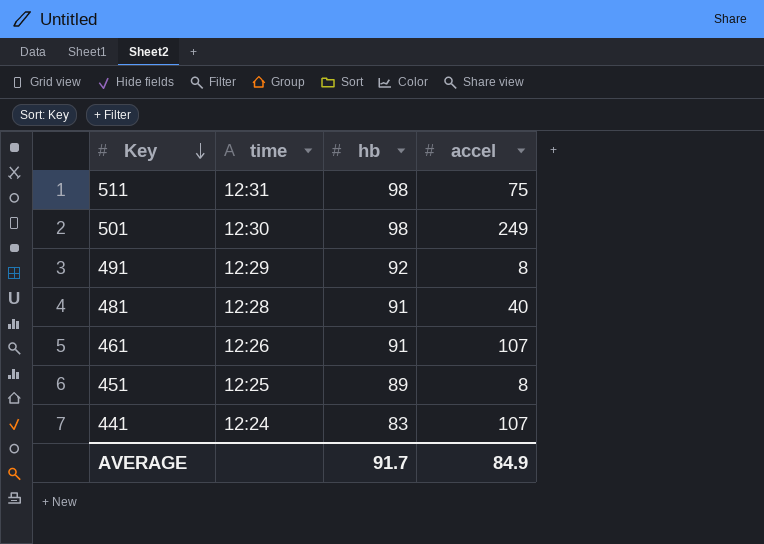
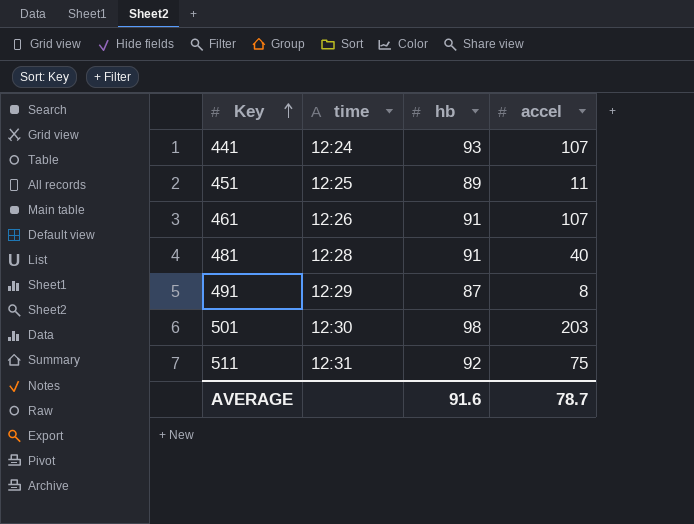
row order: Key descending -> Key ascending
441 | hb: 83 -> 93
451 | accel: 8 -> 11
491 | hb: 92 -> 87
501 | accel: 249 -> 203
511 | hb: 98 -> 92
AVERAGE | hb: 91.7 -> 91.6
AVERAGE | accel: 84.9 -> 78.7

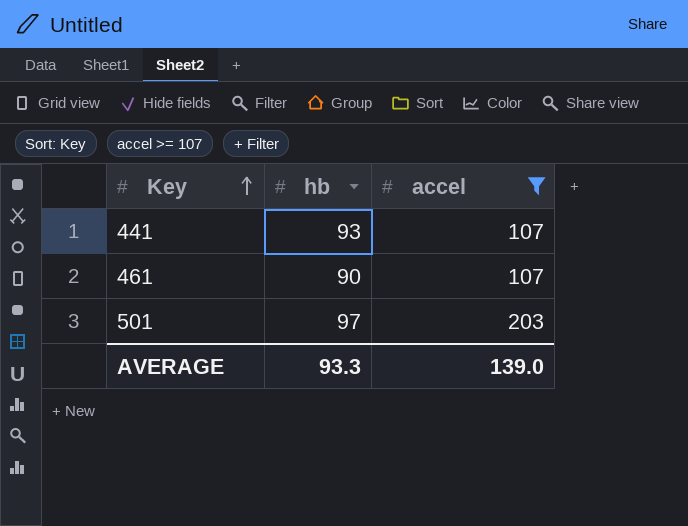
filter: none -> accel >= 107
column time | position: 2 -> none
461 | hb: 91 -> 90
501 | hb: 98 -> 97
AVERAGE | hb: 91.6 -> 93.3
AVERAGE | accel: 78.7 -> 139.0

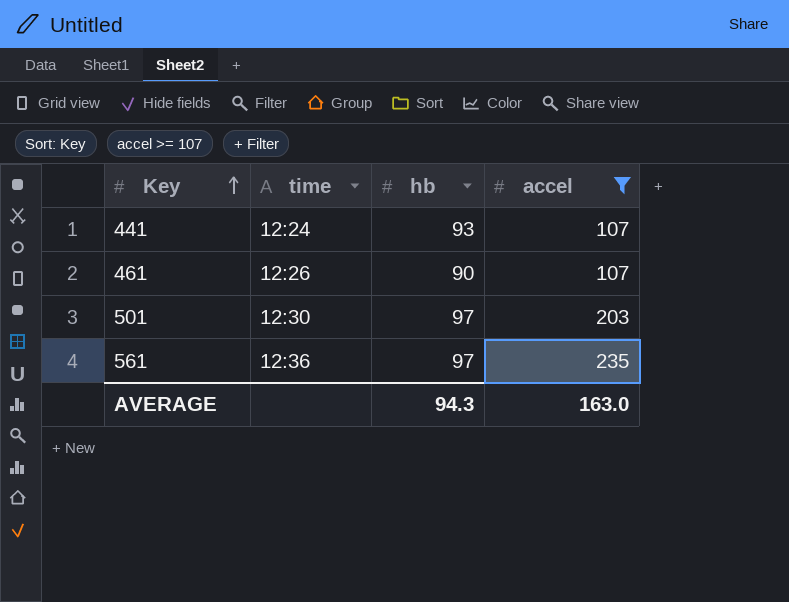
column time | position: none -> 2
row 561: none -> 12:36 | 97 | 235
AVERAGE | hb: 93.3 -> 94.3
AVERAGE | accel: 139.0 -> 163.0

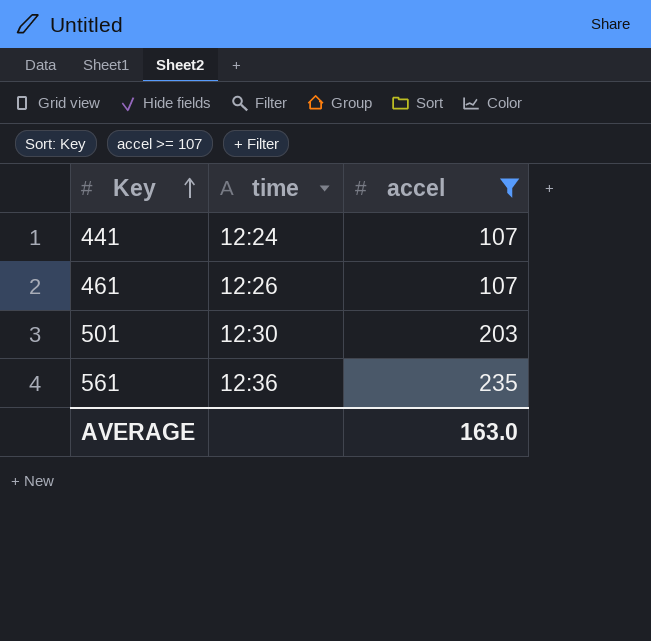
column hb | position: 3 -> none

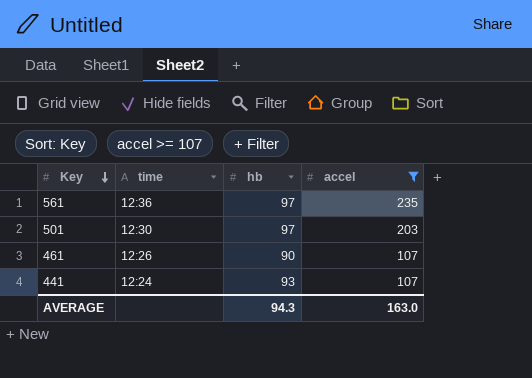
row order: Key ascending -> Key descending
column hb | position: none -> 3

